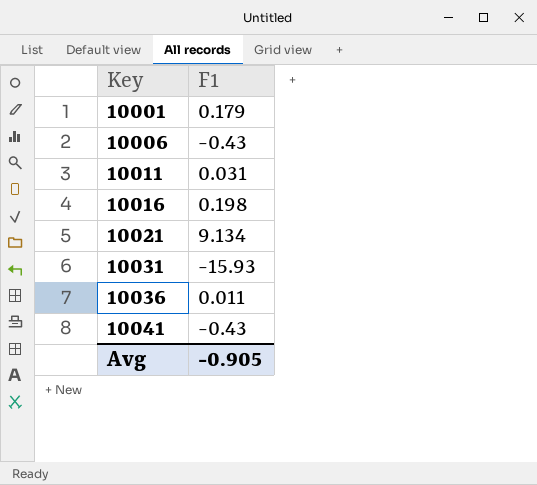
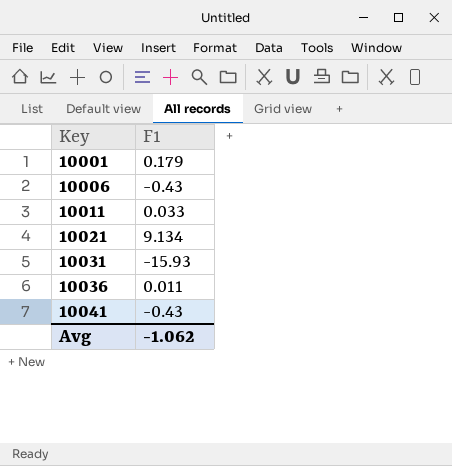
row 10016: 0.198 -> none
10011 | F1: 0.031 -> 0.033
Avg | F1: -0.905 -> -1.062

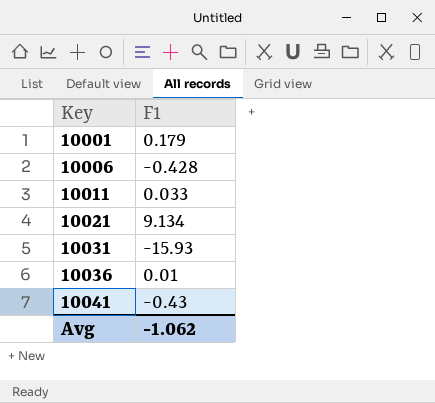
10006 | F1: -0.43 -> -0.428
10036 | F1: 0.011 -> 0.01

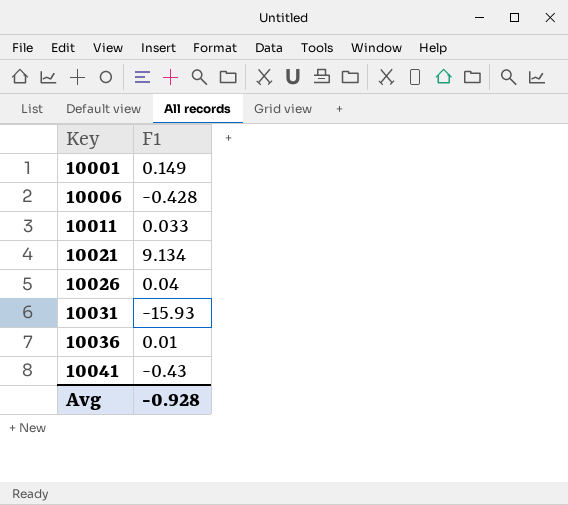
10001 | F1: 0.179 -> 0.149
row 10026: none -> 0.04
Avg | F1: -1.062 -> -0.928

